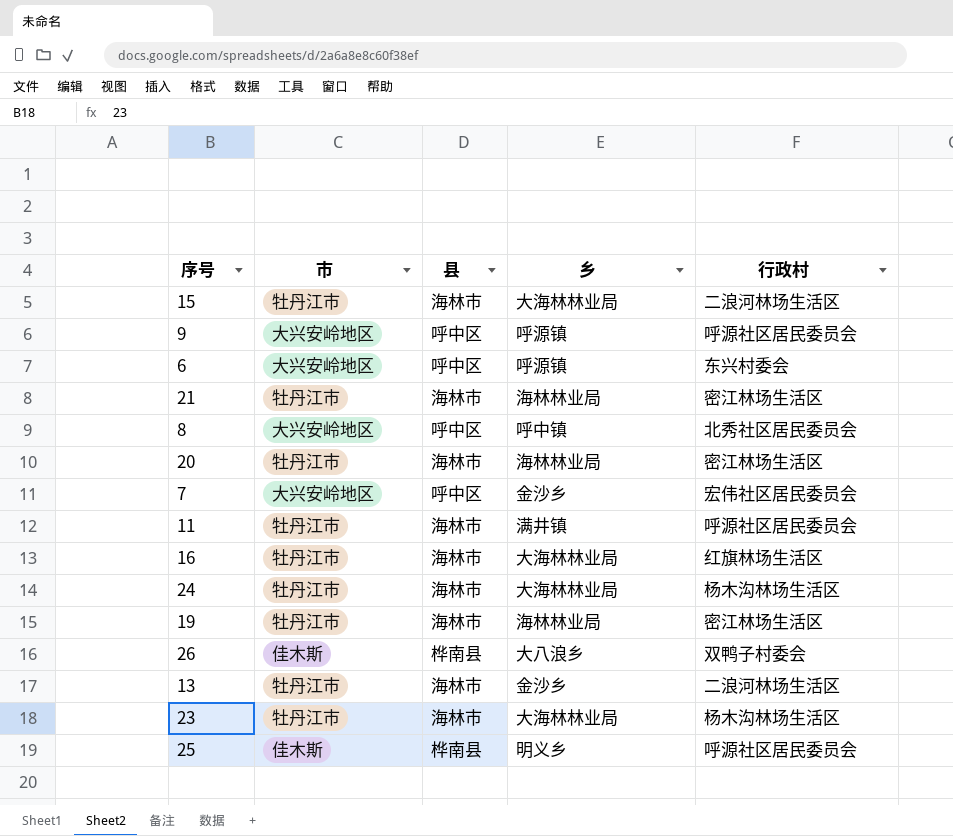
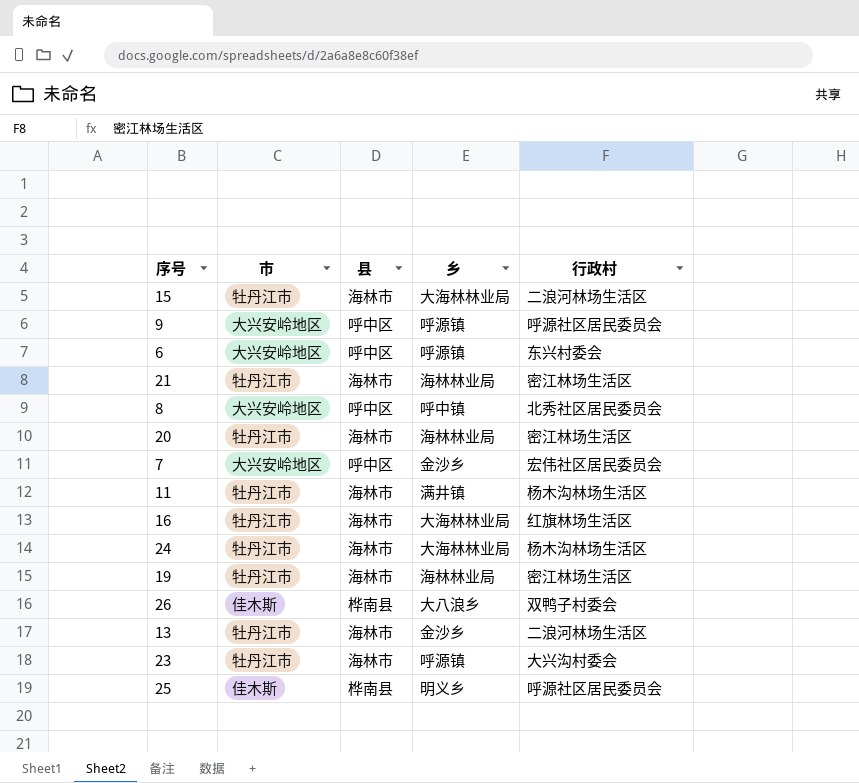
11 | 行政村: 呼源社区居民委员会 -> 杨木沟林场生活区
23 | 乡: 大海林林业局 -> 呼源镇
23 | 行政村: 杨木沟林场生活区 -> 大兴沟村委会

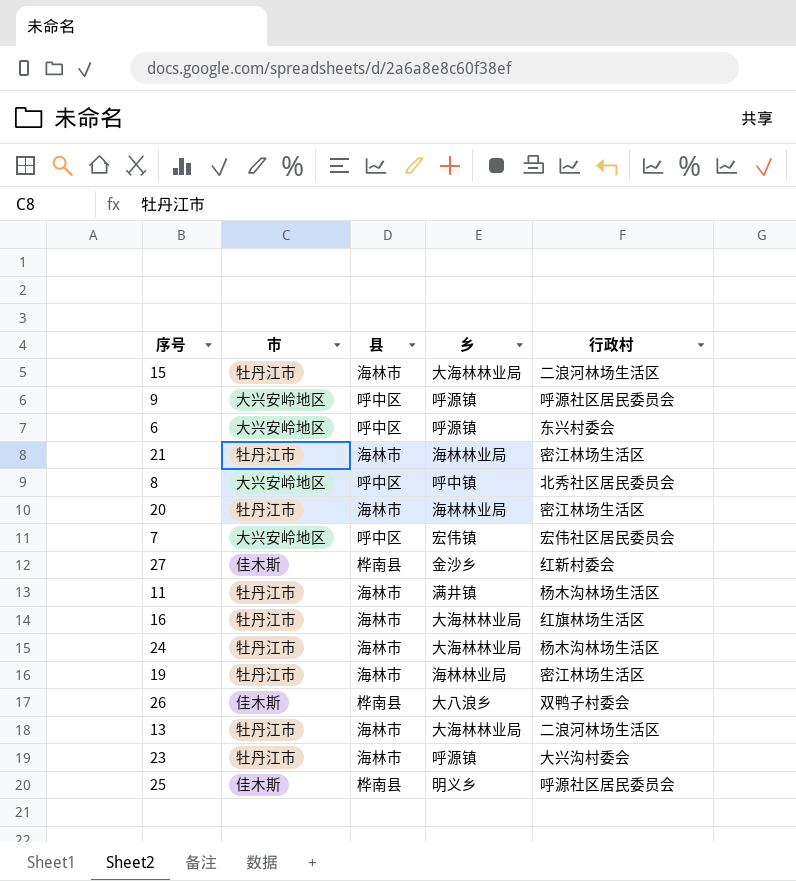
7 | 乡: 金沙乡 -> 宏伟镇
row 27: none -> 佳木斯 | 桦南县 | 金沙乡 | 红新村委会
13 | 乡: 金沙乡 -> 大海林林业局

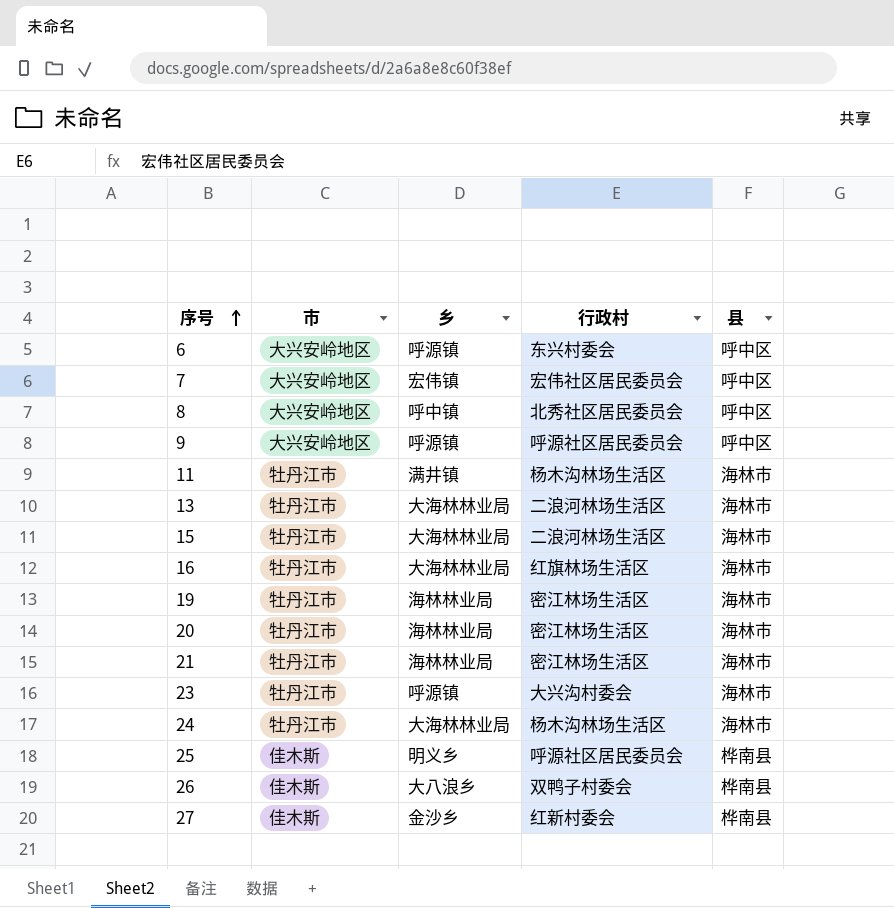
row order: none -> 序号 ascending
column 县 | position: 3 -> 5

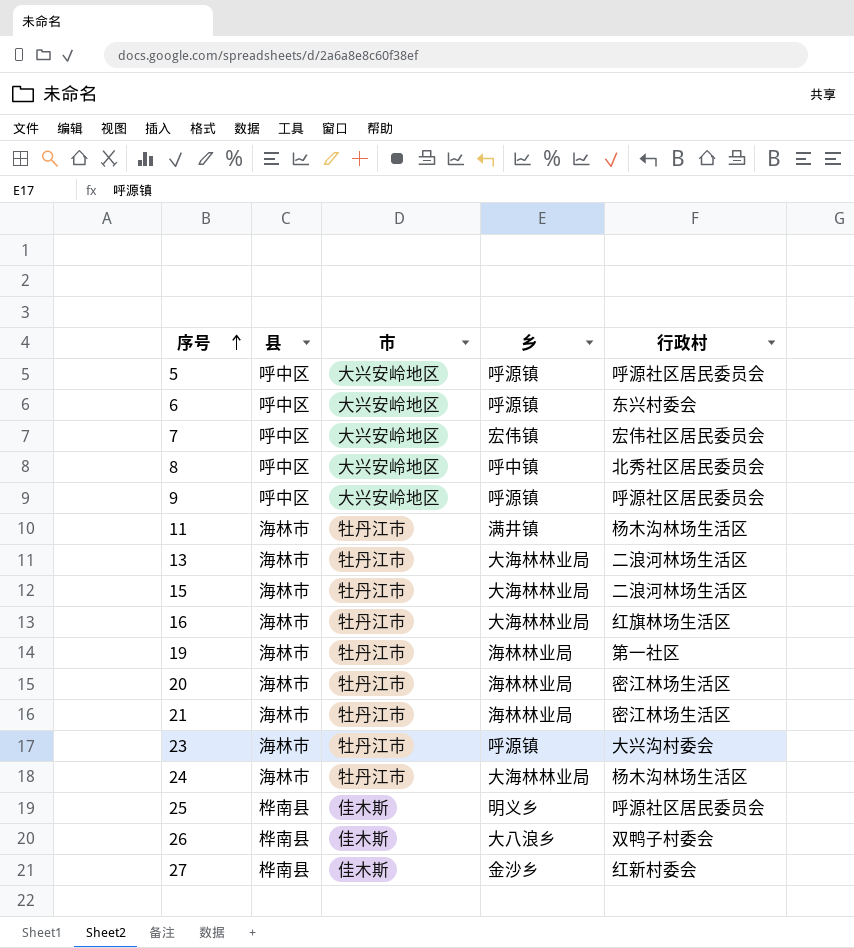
column 县 | position: 5 -> 2
row 5: none -> 呼中区 | 大兴安岭地区 | 呼源镇 | 呼源社区居民委员会
19 | 行政村: 密江林场生活区 -> 第一社区

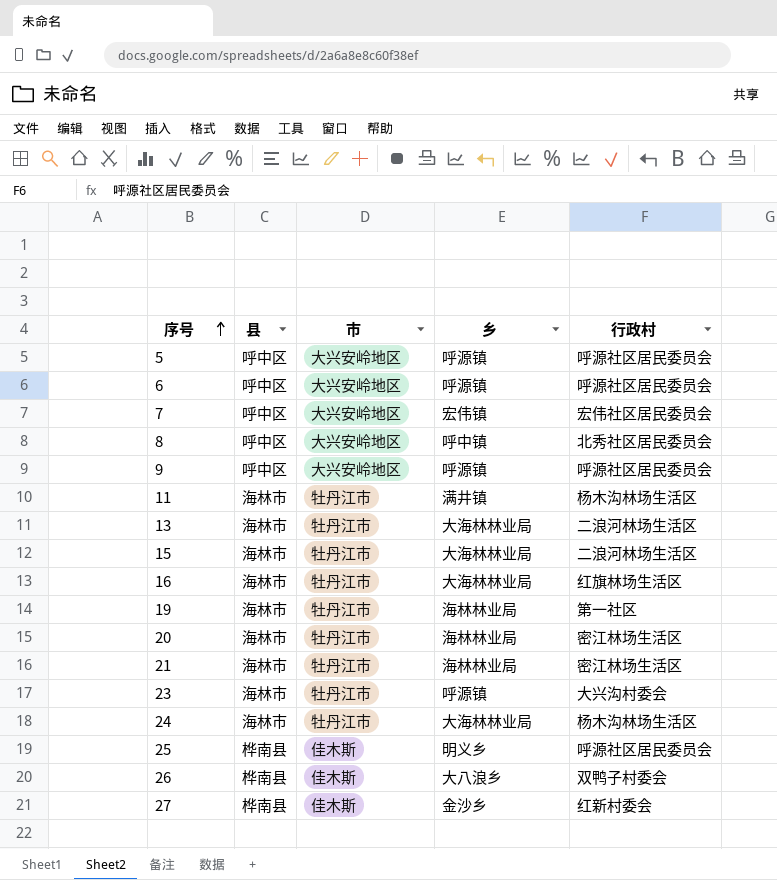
6 | 行政村: 东兴村委会 -> 呼源社区居民委员会

